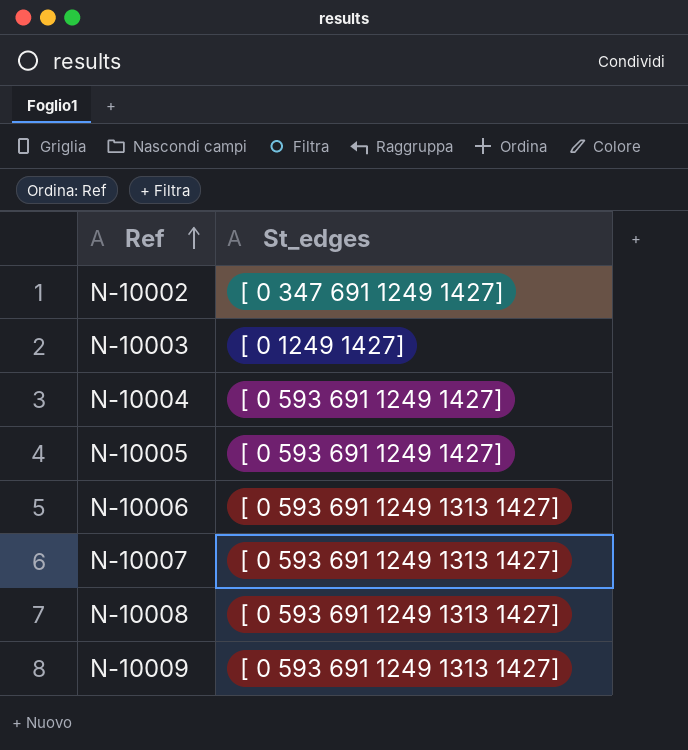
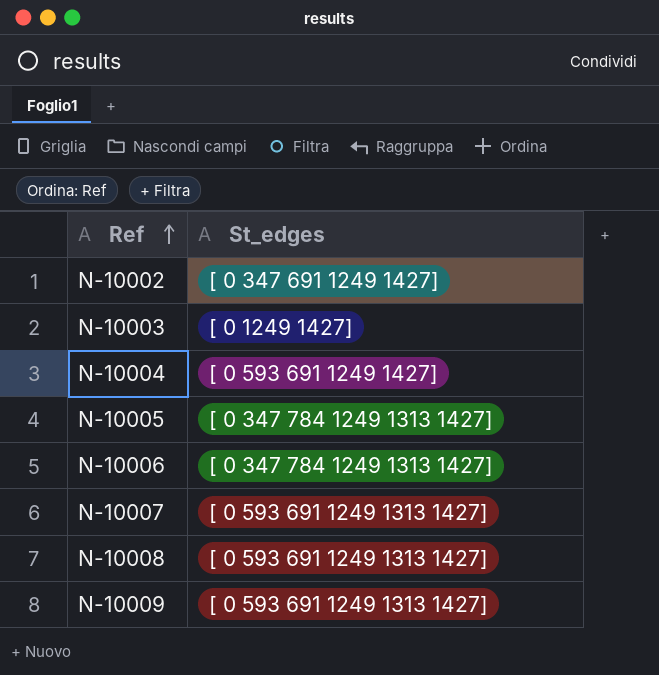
N-10005 | St_edges: [ 0 593 691 1249 1427] -> [ 0 347 784 1249 1313 1427]
N-10006 | St_edges: [ 0 593 691 1249 1313 1427] -> [ 0 347 784 1249 1313 1427]

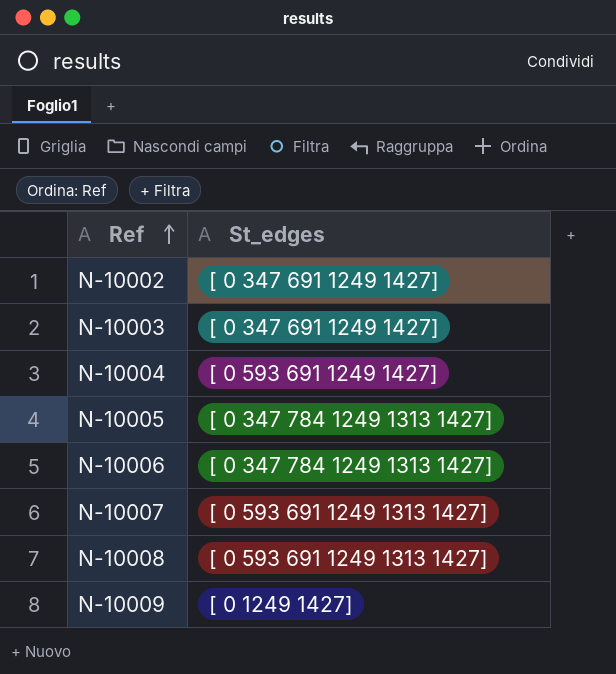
N-10003 | St_edges: [ 0 1249 1427] -> [ 0 347 691 1249 1427]
N-10009 | St_edges: [ 0 593 691 1249 1313 1427] -> [ 0 1249 1427]

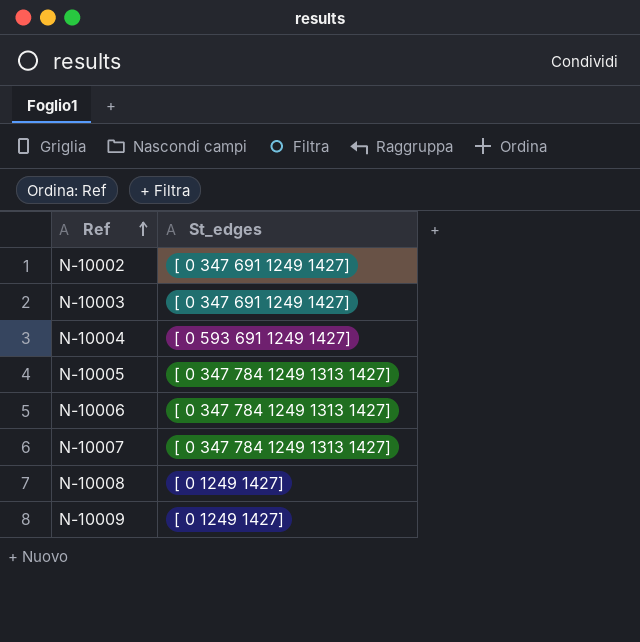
N-10007 | St_edges: [ 0 593 691 1249 1313 1427] -> [ 0 347 784 1249 1313 1427]
N-10008 | St_edges: [ 0 593 691 1249 1313 1427] -> [ 0 1249 1427]

